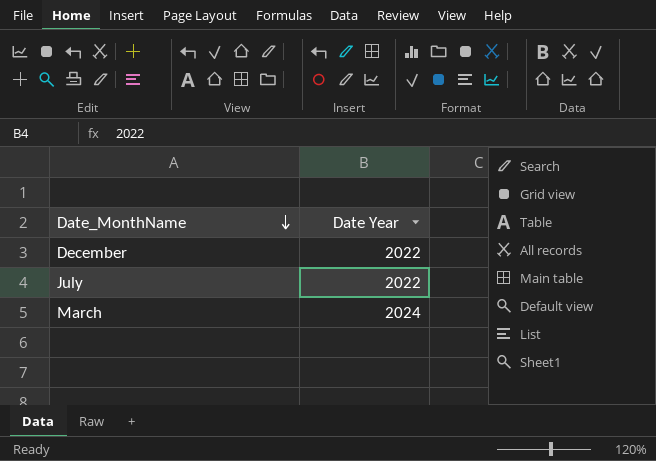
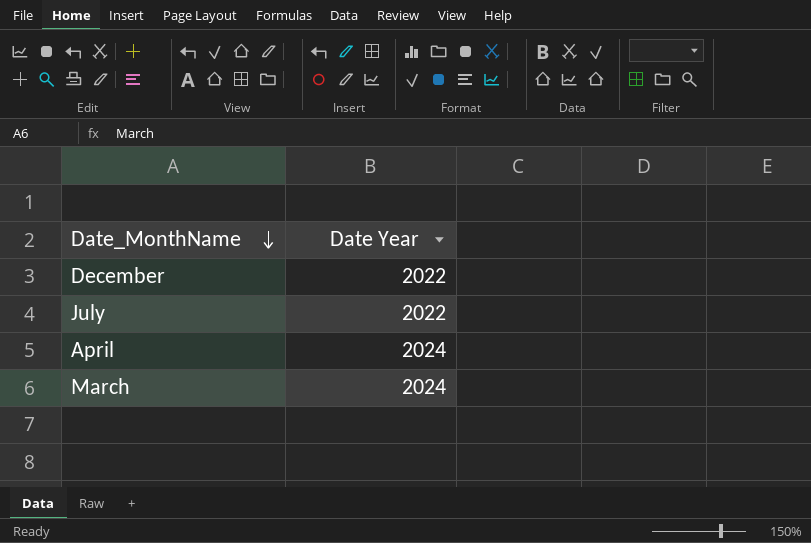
row April: none -> 2024

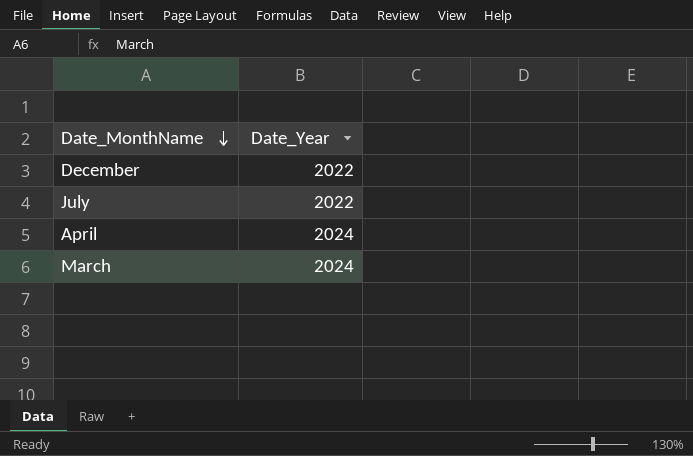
column name: Date Year -> Date_Year

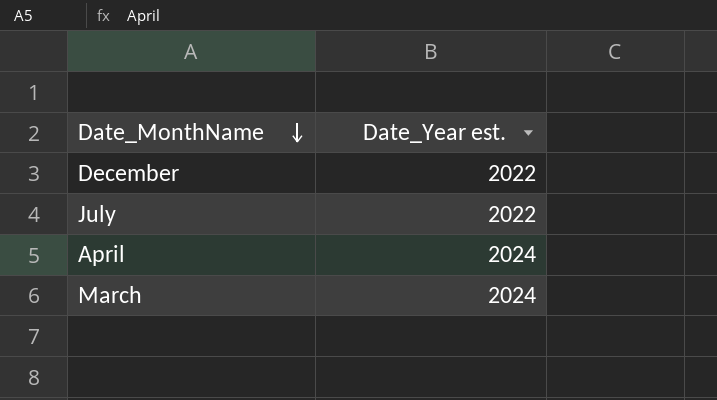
column name: Date_Year -> Date_Year est.

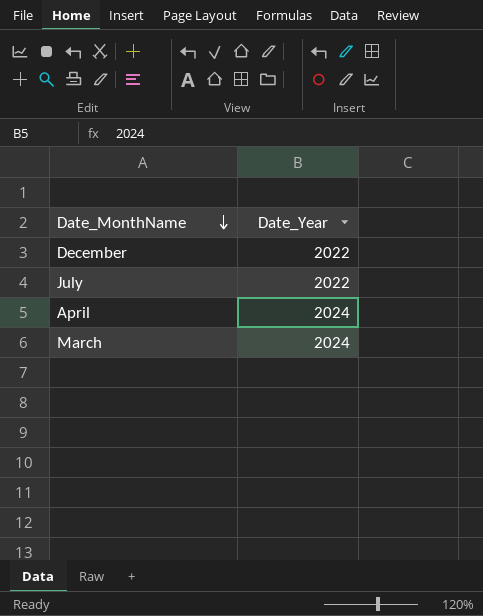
column name: Date_Year est. -> Date_Year

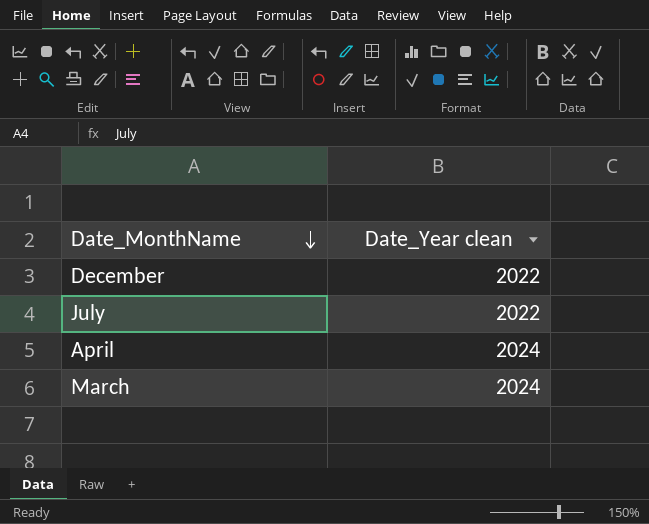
column name: Date_Year -> Date_Year clean

